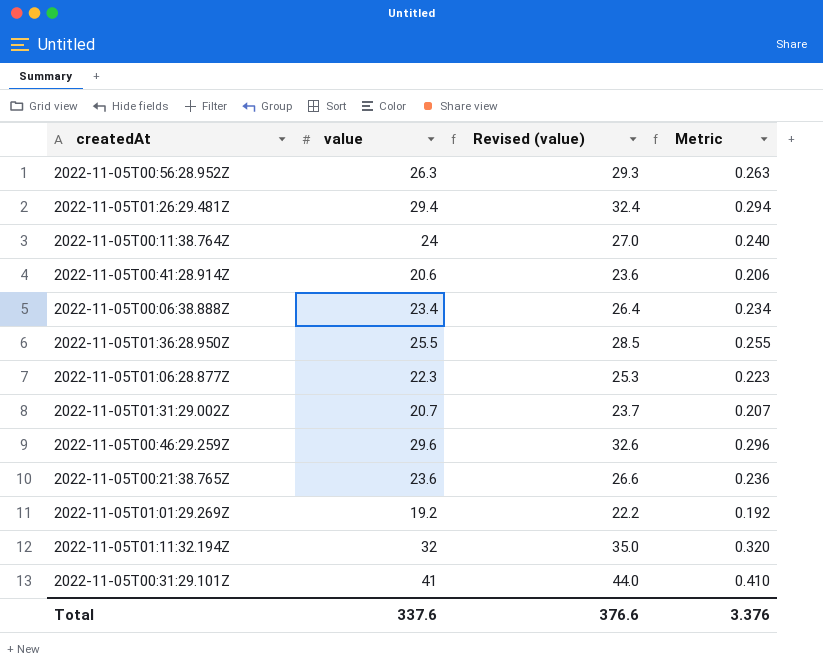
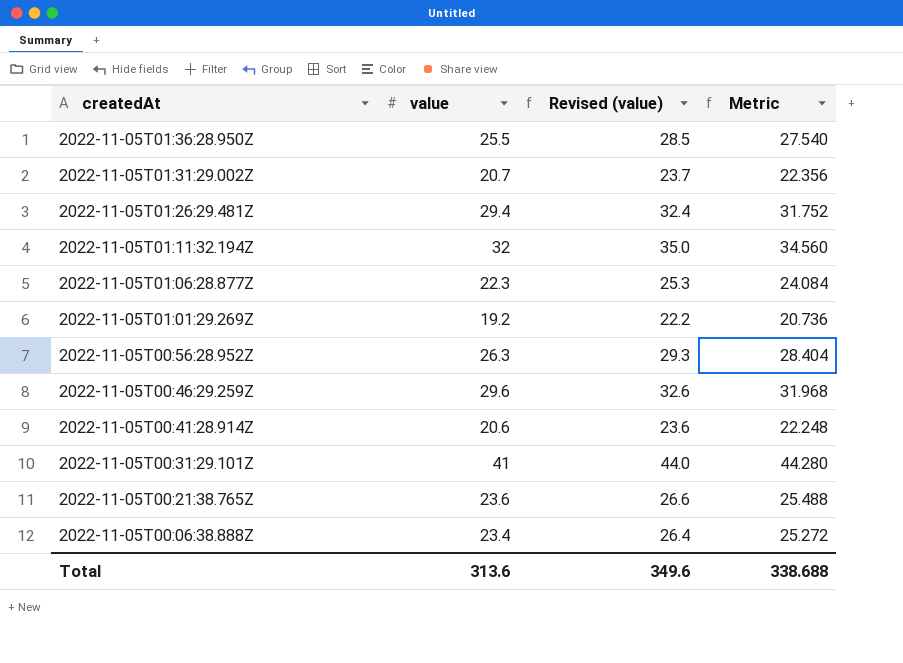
row order: none -> createdAt descending
column Metric | formula: [value] * 0.01 -> [value] * 1.08
row 2022-11-05T00:11:38.764Z: 24 | 27.0 | 0.240 -> none
Total | value: 337.6 -> 313.6
Total | Revised (value): 376.6 -> 349.6
Total | Metric: 3.376 -> 338.688

